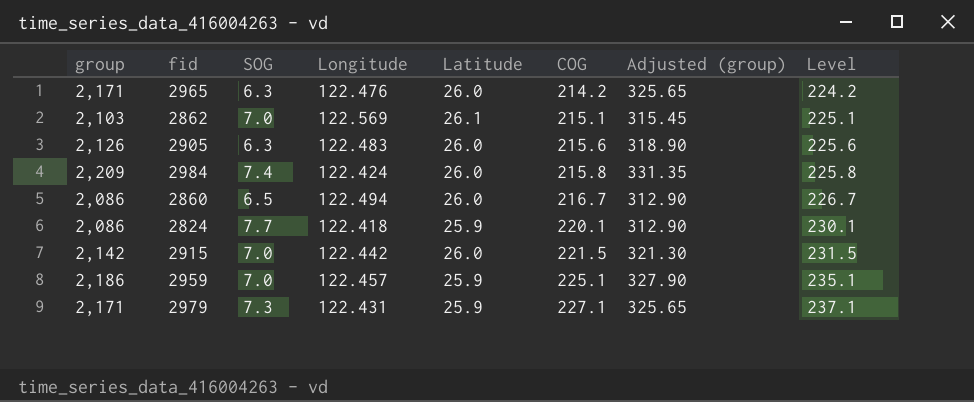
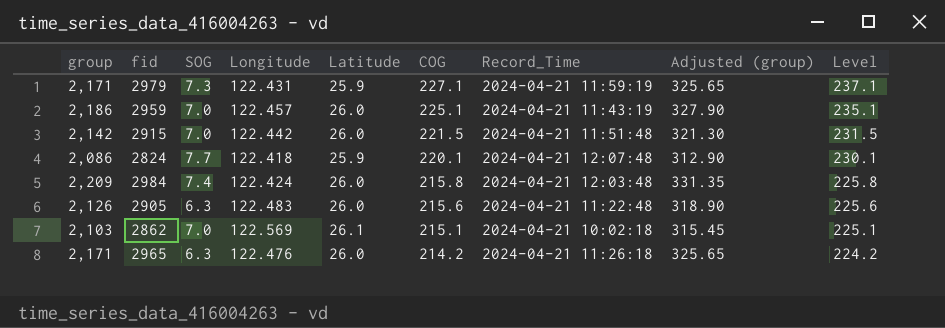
row order: COG ascending -> COG descending
column Record_Time | position: none -> 7
row 2860: 2,086 | 6.5 | 122.494 | 26.0 | 216.7 | 312.90 | 226.7 -> none
2959 | Latitude: 25.9 -> 26.0

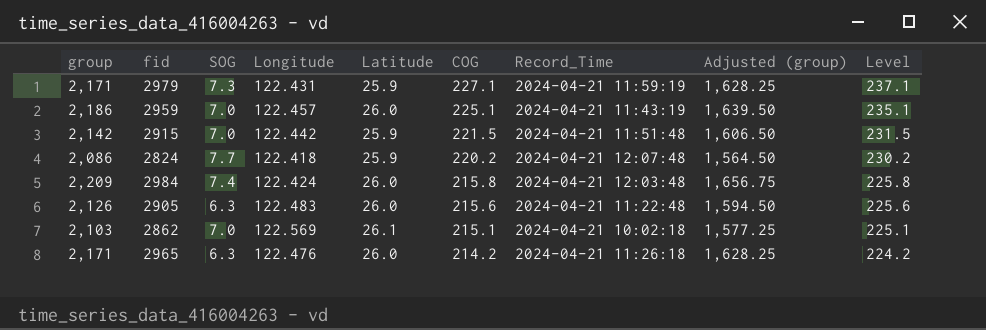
column Adjusted (group) | formula: [group] * 0.15 -> [group] * 0.75
2915 | Latitude: 26.0 -> 25.9
2824 | COG: 220.1 -> 220.2
2824 | Level: 230.1 -> 230.2

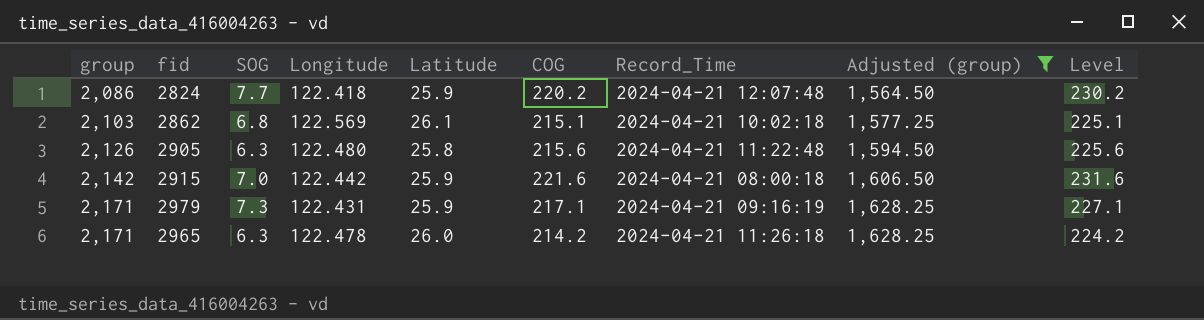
filter: none -> Adjusted (group) <= 1,628.25
row order: COG descending -> group ascending
2862 | SOG: 7.0 -> 6.8
2905 | Longitude: 122.483 -> 122.480
2905 | Latitude: 26.0 -> 25.8
2915 | COG: 221.5 -> 221.6
2915 | Record_Time: 2024-04-21 11:51:48 -> 2024-04-21 08:00:18
2915 | Level: 231.5 -> 231.6
2979 | COG: 227.1 -> 217.1
2979 | Record_Time: 2024-04-21 11:59:19 -> 2024-04-21 09:16:19
2979 | Level: 237.1 -> 227.1
2965 | Longitude: 122.476 -> 122.478

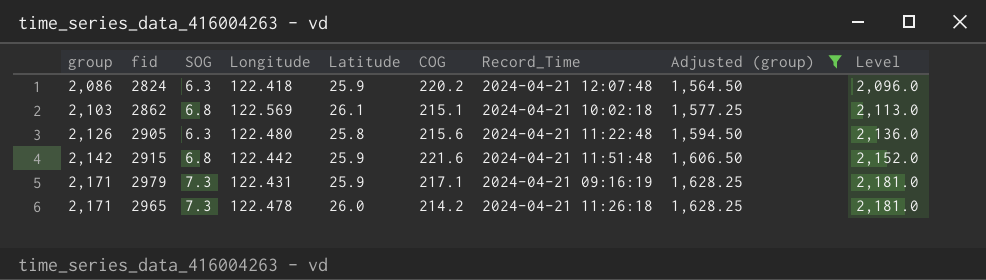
column Level | formula: [COG] + 10 -> [group] + 10
2824 | SOG: 7.7 -> 6.3
2915 | SOG: 7.0 -> 6.8
2915 | Record_Time: 2024-04-21 08:00:18 -> 2024-04-21 11:51:48
2965 | SOG: 6.3 -> 7.3

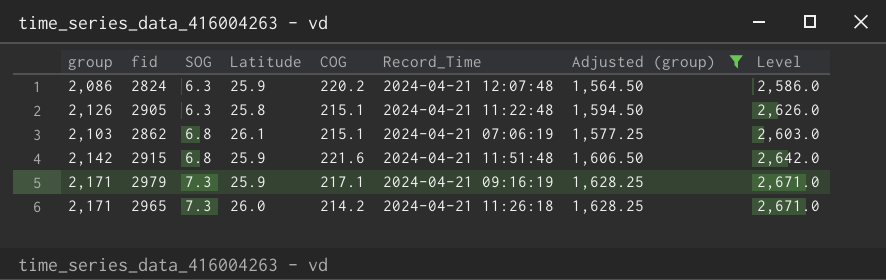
row order: group ascending -> SOG ascending
column Longitude | position: 4 -> none
column Level | formula: [group] + 10 -> [group] + 500
2905 | COG: 215.6 -> 215.1
2862 | Record_Time: 2024-04-21 10:02:18 -> 2024-04-21 07:06:19

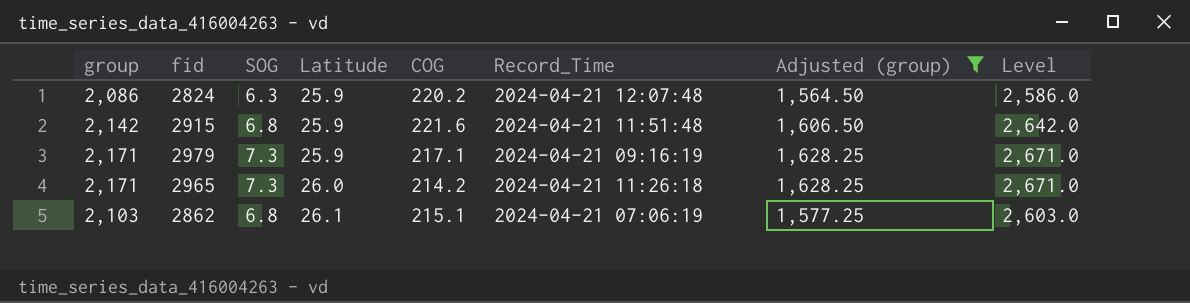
row order: SOG ascending -> Latitude ascending
row 2905: 2,126 | 6.3 | 25.8 | 215.1 | 2024-04-21 11:22:48 | 1,594.50 | 2,626.0 -> none

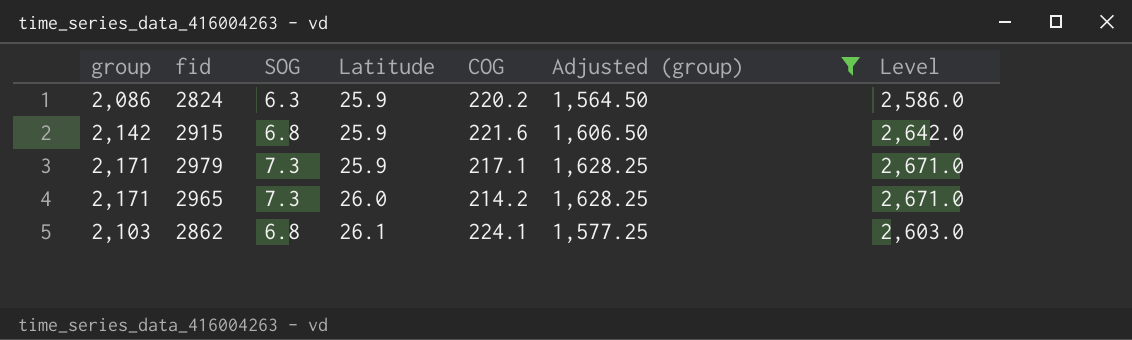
column Record_Time | position: 6 -> none
2862 | COG: 215.1 -> 224.1

